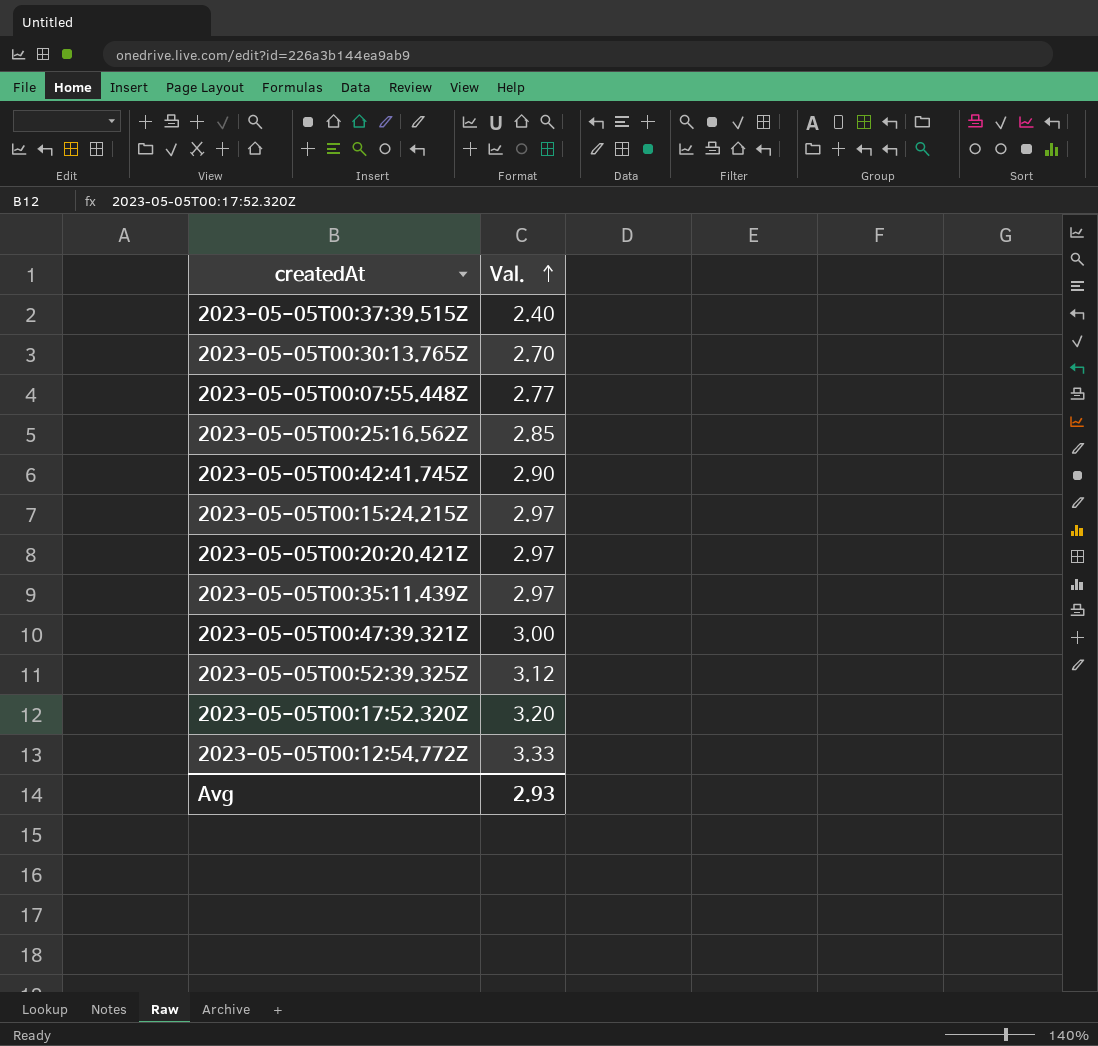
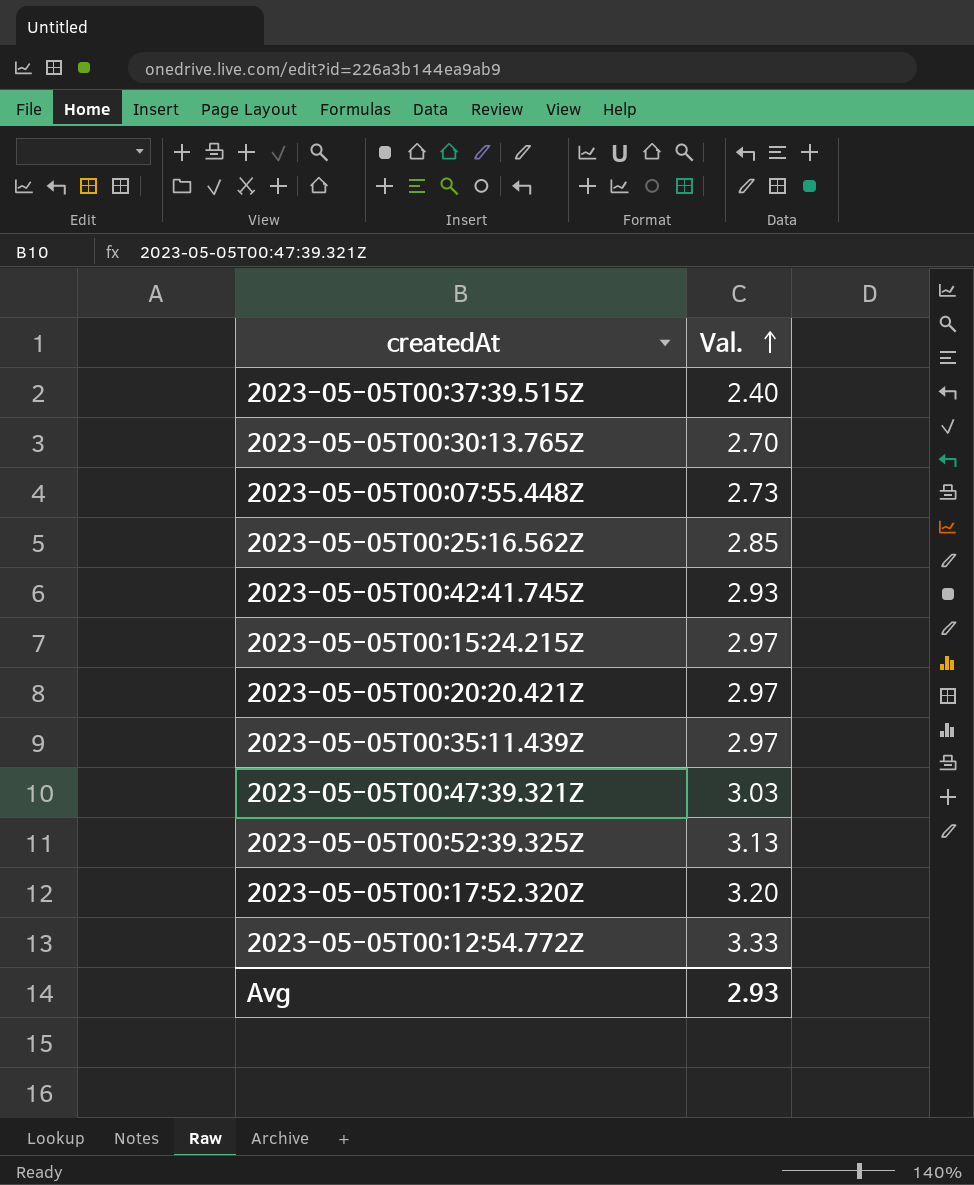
2023-05-05T00:07:55.448Z | Val.: 2.77 -> 2.73
2023-05-05T00:42:41.745Z | Val.: 2.90 -> 2.93
2023-05-05T00:47:39.321Z | Val.: 3.00 -> 3.03
2023-05-05T00:52:39.325Z | Val.: 3.12 -> 3.13

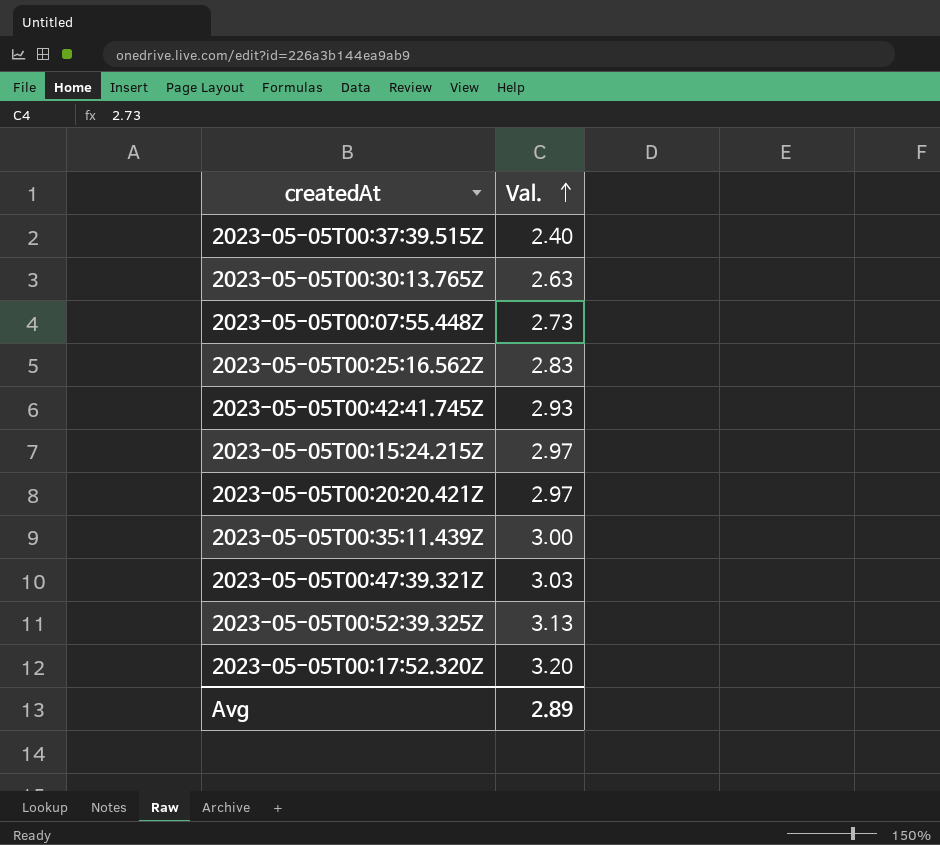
row 2023-05-05T00:12:54.772Z: 3.33 -> none
2023-05-05T00:30:13.765Z | Val.: 2.70 -> 2.63
2023-05-05T00:25:16.562Z | Val.: 2.85 -> 2.83
2023-05-05T00:35:11.439Z | Val.: 2.97 -> 3.00
Avg | Val.: 2.93 -> 2.89

